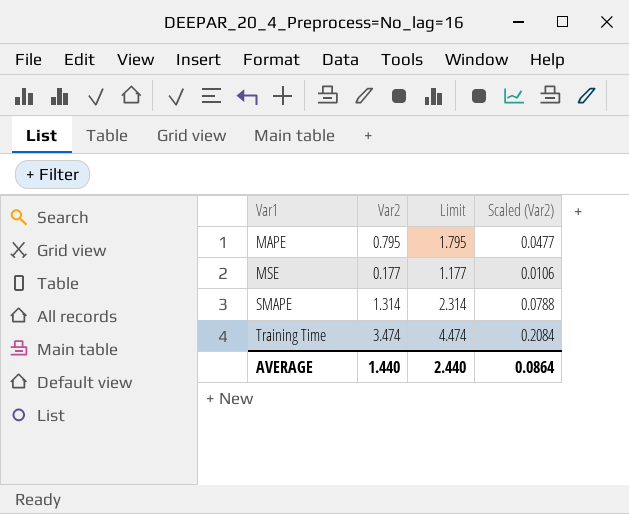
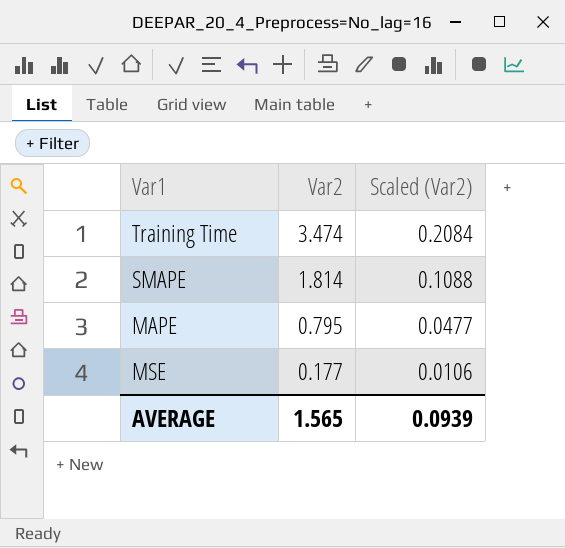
row order: Var1 ascending -> Var2 descending
column Limit | formula: [Var2] + 1 -> none
SMAPE | Var2: 1.314 -> 1.814
SMAPE | Scaled (Var2): 0.0788 -> 0.1088
AVERAGE | Var2: 1.440 -> 1.565
AVERAGE | Scaled (Var2): 0.0864 -> 0.0939

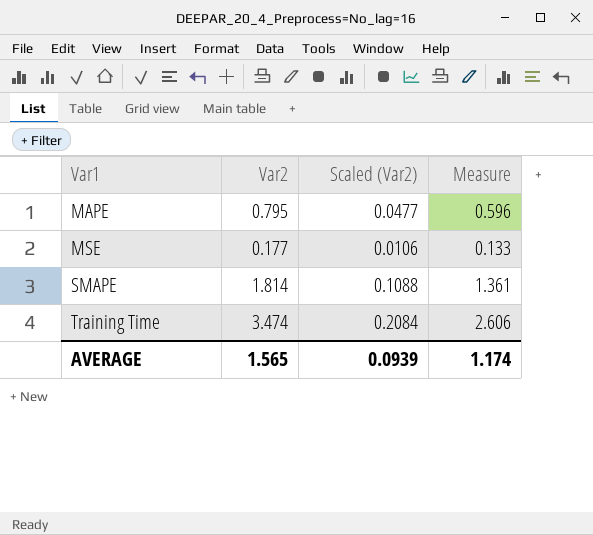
row order: Var2 descending -> Var1 ascending
column Measure | formula: none -> [Var2] * 0.75

